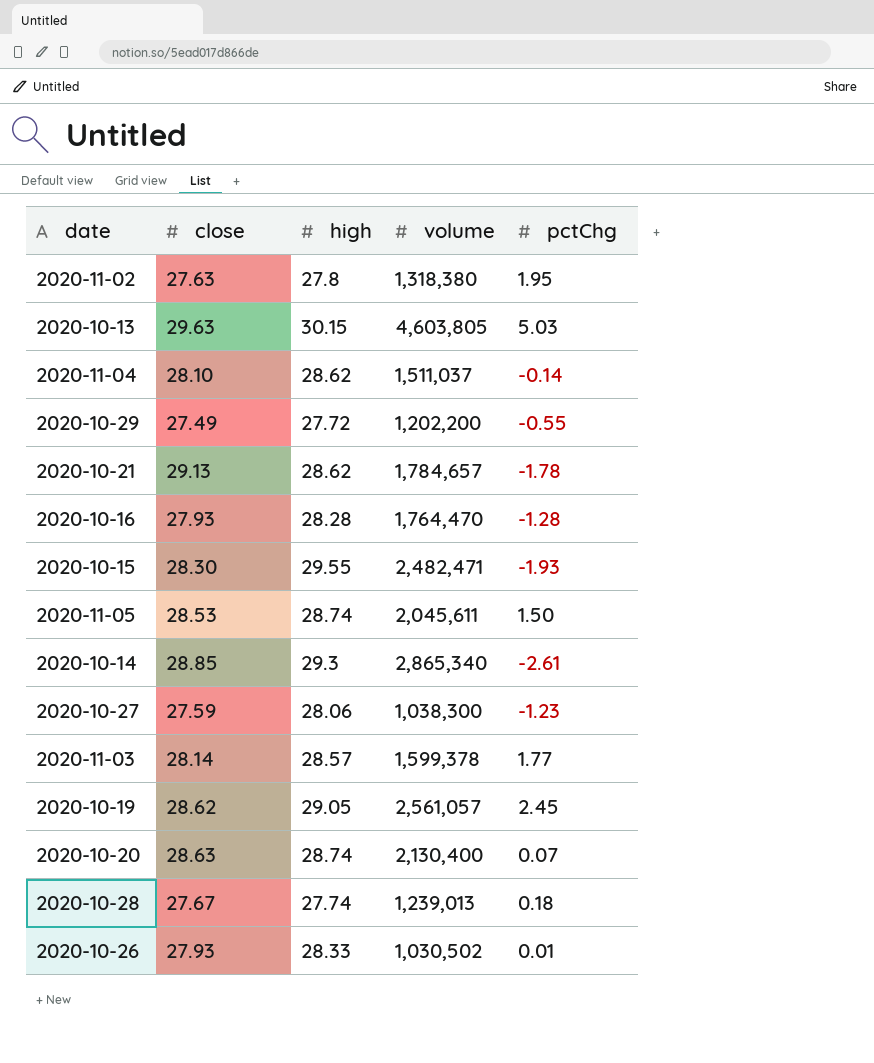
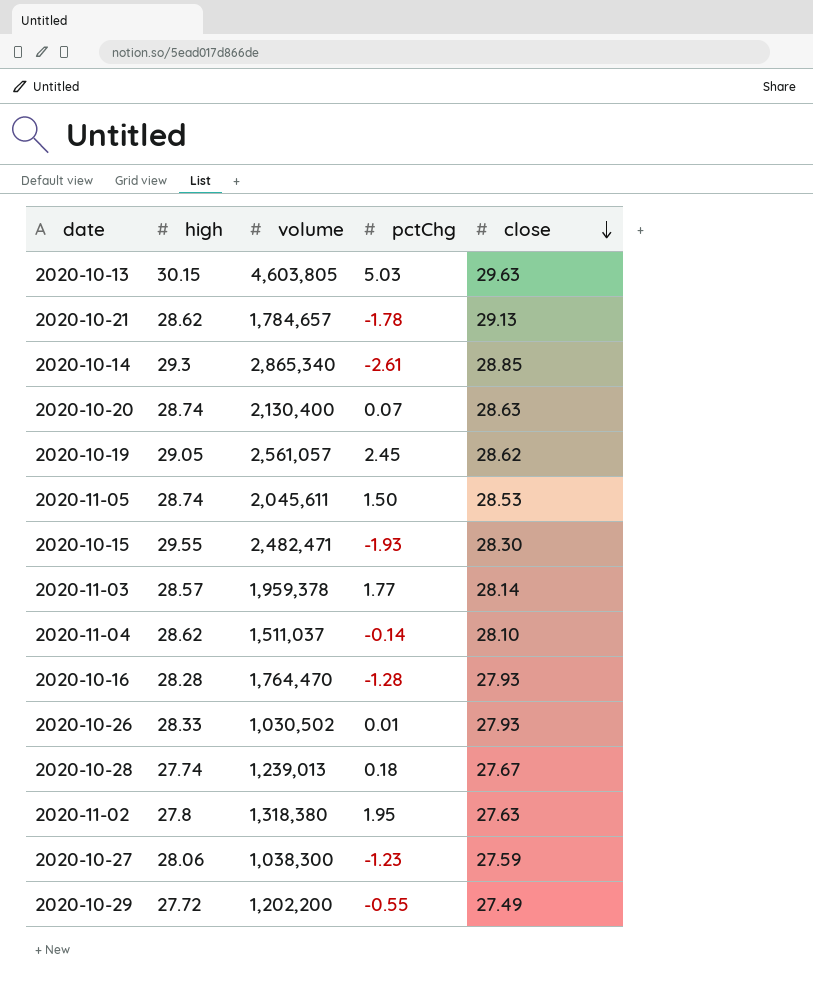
row order: none -> close descending
column close | position: 2 -> 5
2020-11-03 | volume: 1,599,378 -> 1,959,378

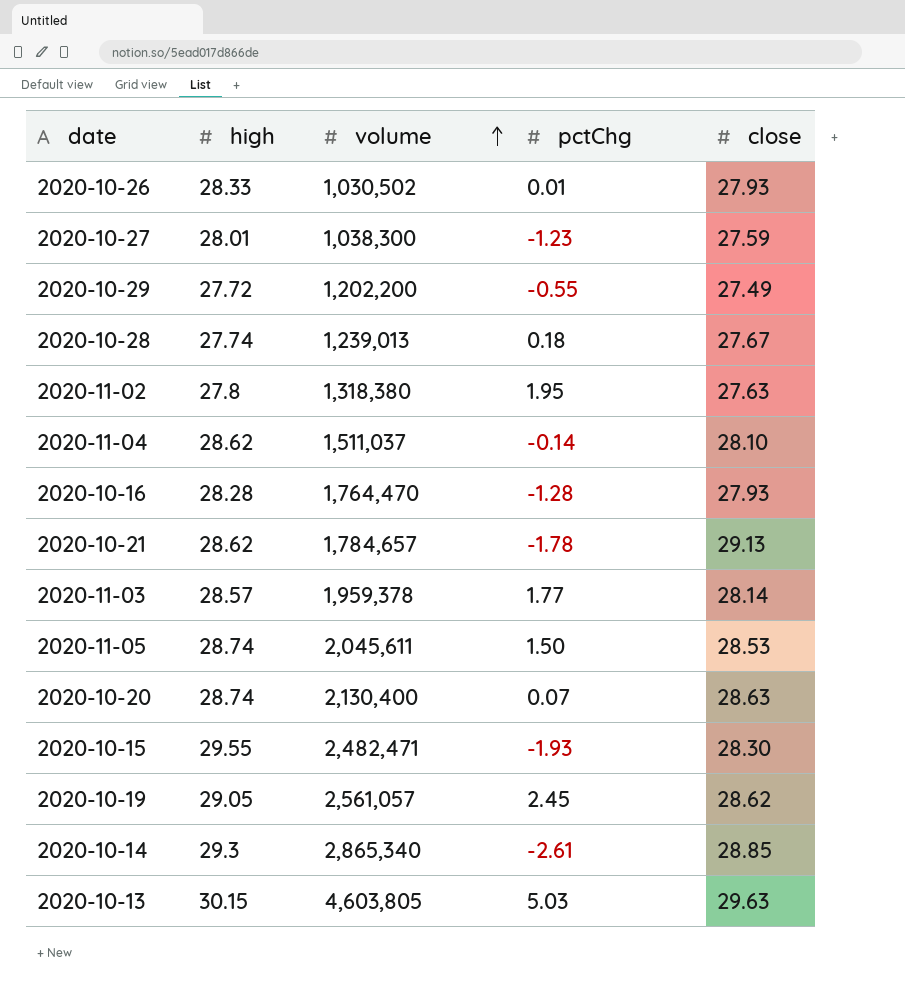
row order: close descending -> volume ascending
2020-10-27 | high: 28.06 -> 28.01

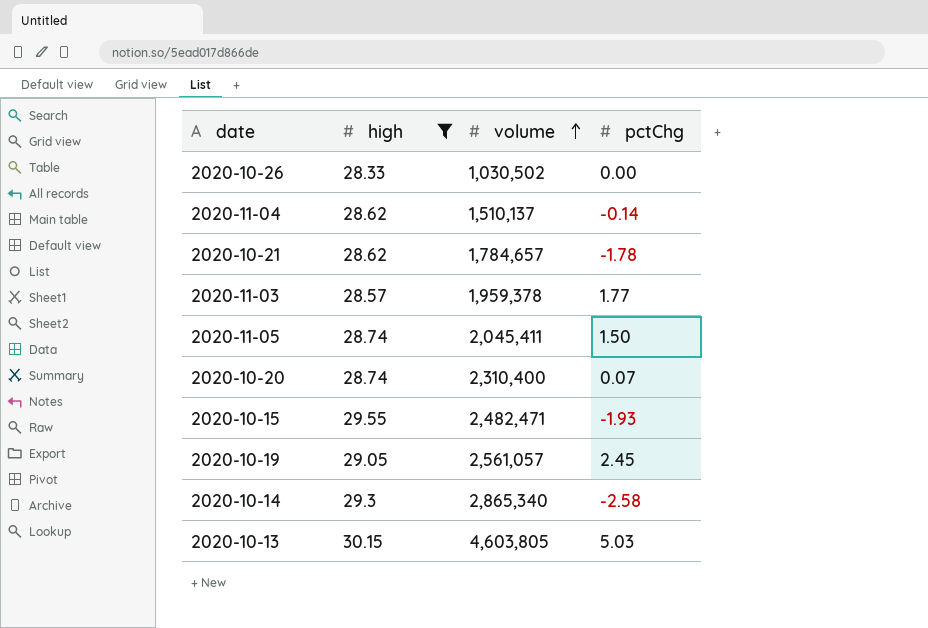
filter: none -> high >= 28.33
column close | position: 5 -> none
2020-10-26 | pctChg: 0.01 -> 0.00
2020-11-04 | volume: 1,511,037 -> 1,510,137
2020-11-05 | volume: 2,045,611 -> 2,045,411
2020-10-20 | volume: 2,130,400 -> 2,310,400
2020-10-14 | pctChg: -2.61 -> -2.58

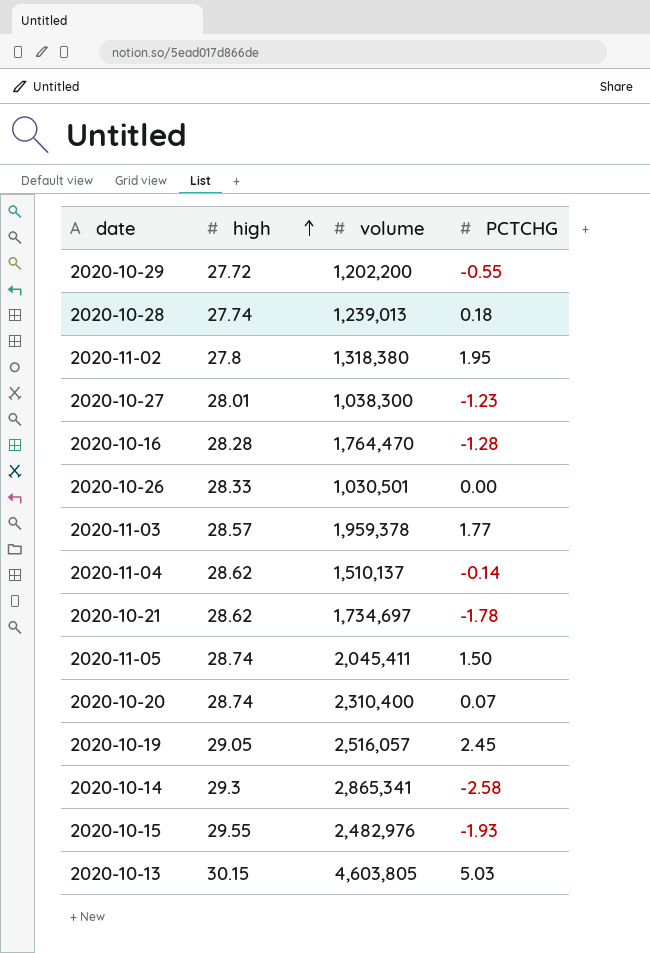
filter: high >= 28.33 -> none
row order: volume ascending -> high ascending
column name: pctChg -> PCTCHG
2020-10-26 | volume: 1,030,502 -> 1,030,501
2020-10-21 | volume: 1,784,657 -> 1,734,697
2020-10-19 | volume: 2,561,057 -> 2,516,057
2020-10-14 | volume: 2,865,340 -> 2,865,341
2020-10-15 | volume: 2,482,471 -> 2,482,976

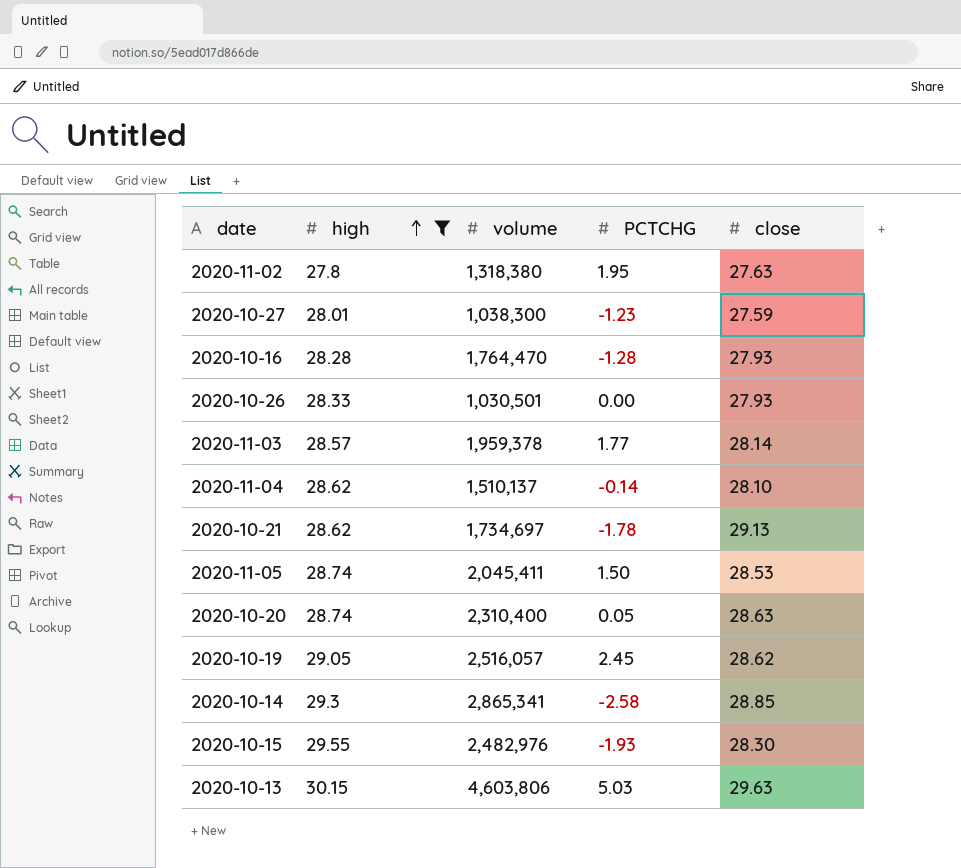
filter: none -> high >= 27.8
column close | position: none -> 5
2020-10-20 | PCTCHG: 0.07 -> 0.05
2020-10-13 | volume: 4,603,805 -> 4,603,806

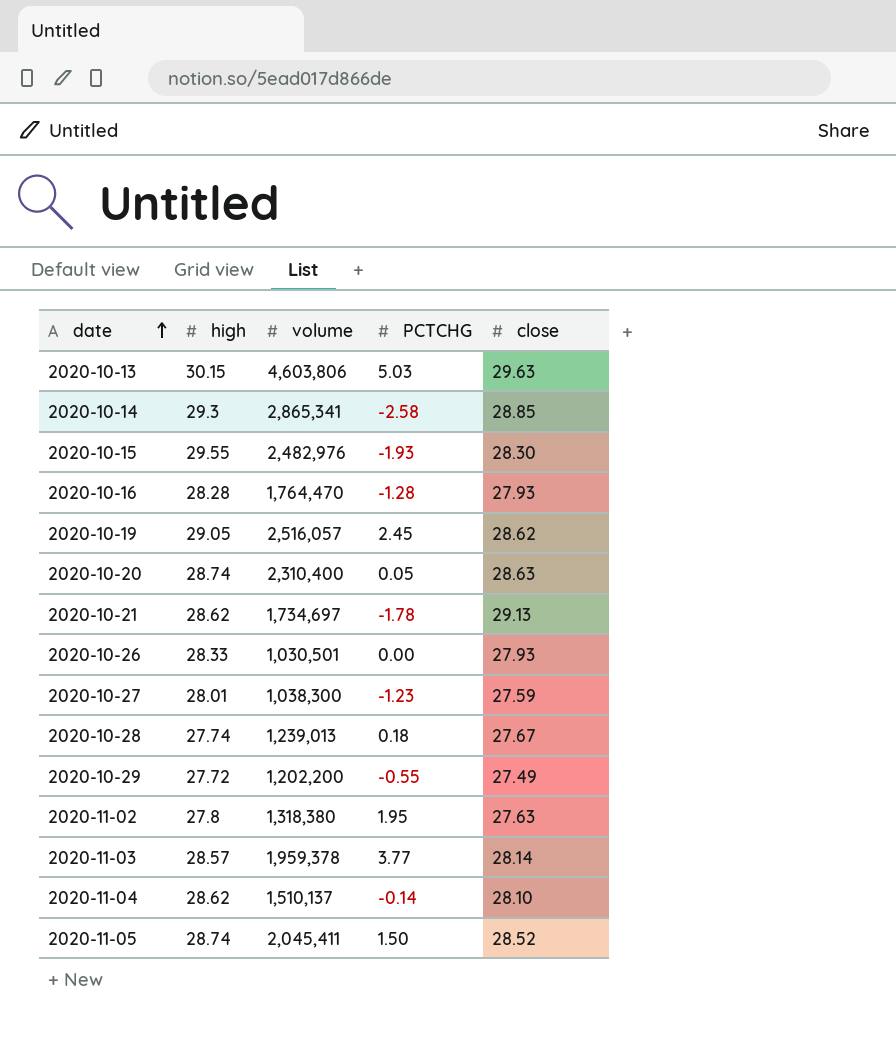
filter: high >= 27.8 -> none
row order: high ascending -> date ascending
2020-11-03 | PCTCHG: 1.77 -> 3.77
2020-11-05 | close: 28.53 -> 28.52

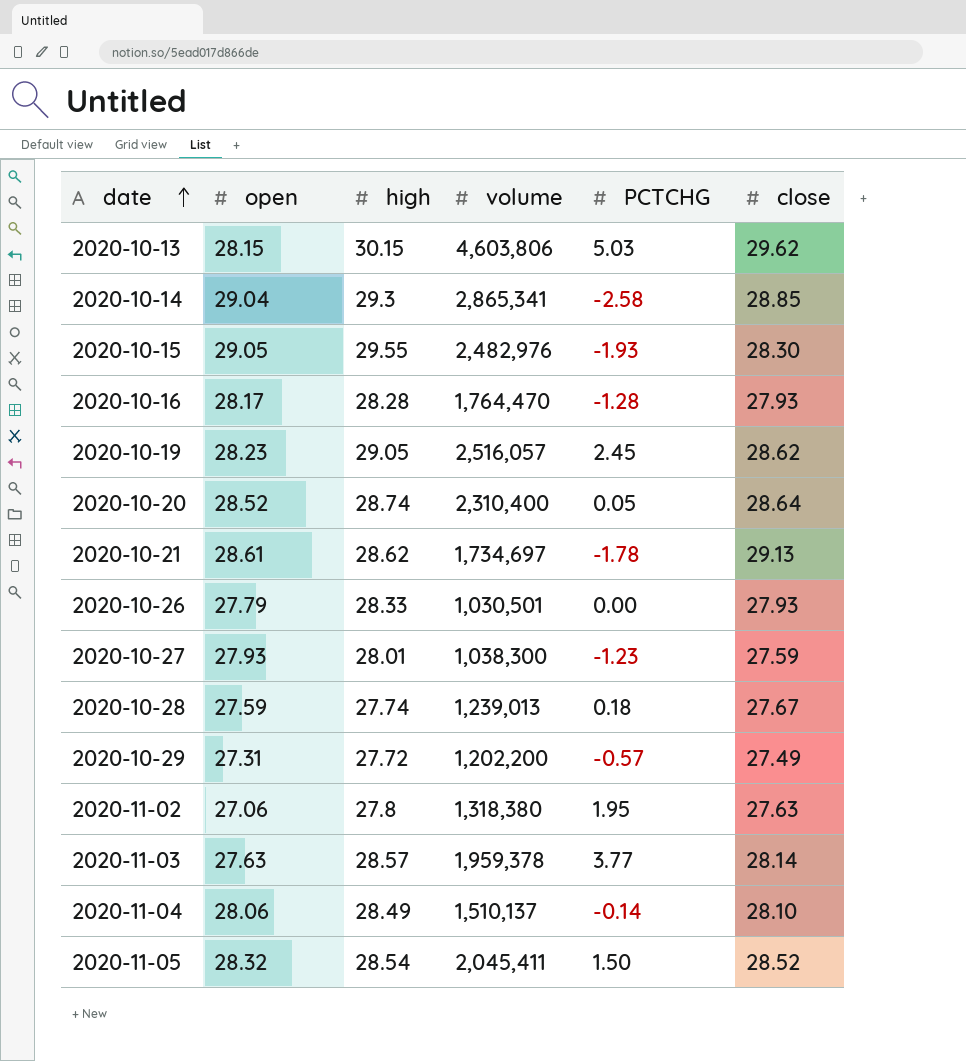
column open | position: none -> 2
2020-10-13 | close: 29.63 -> 29.62
2020-10-20 | close: 28.63 -> 28.64
2020-10-29 | PCTCHG: -0.55 -> -0.57
2020-11-04 | high: 28.62 -> 28.49
2020-11-05 | high: 28.74 -> 28.54

